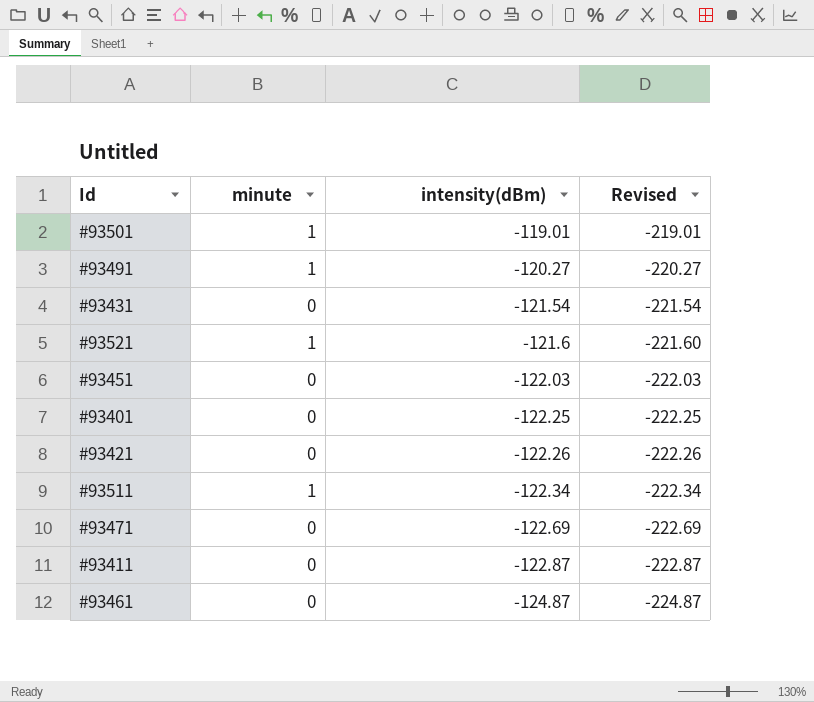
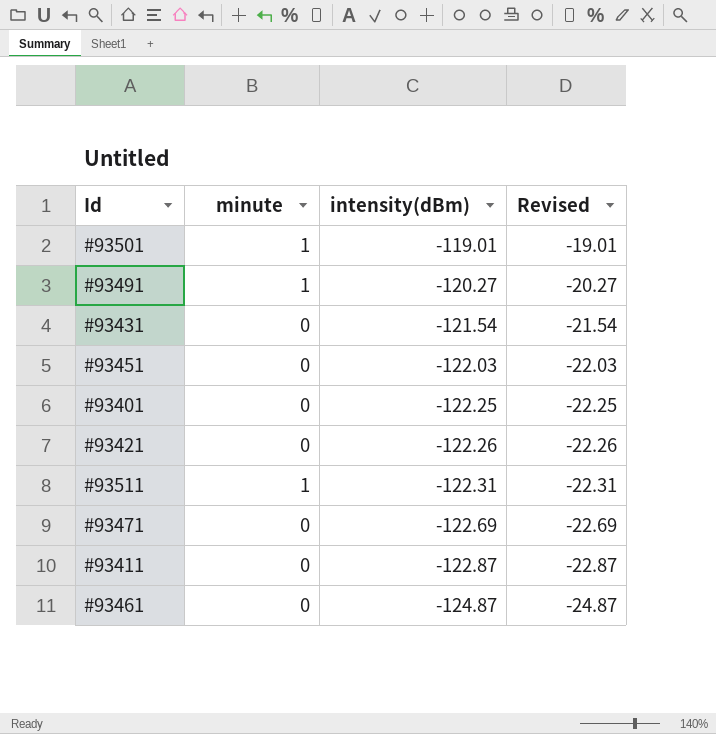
column Revised | formula: [intensity(dBm)] - 100 -> [intensity(dBm)] + 100
row #93521: 1 | -121.6 | -221.60 -> none
#93511 | intensity(dBm): -122.34 -> -122.31

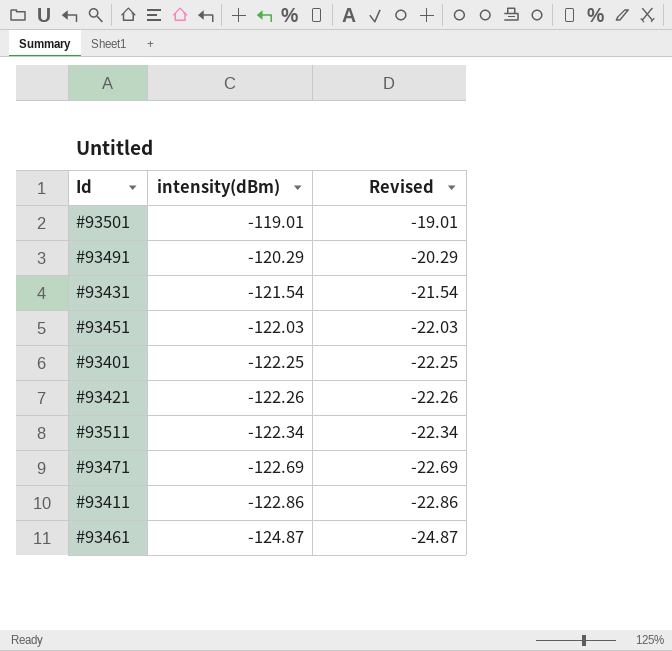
column minute | position: 2 -> none
#93491 | intensity(dBm): -120.27 -> -120.29
#93491 | Revised: -20.27 -> -20.29
#93511 | intensity(dBm): -122.31 -> -122.34
#93511 | Revised: -22.31 -> -22.34
#93411 | intensity(dBm): -122.87 -> -122.86
#93411 | Revised: -22.87 -> -22.86

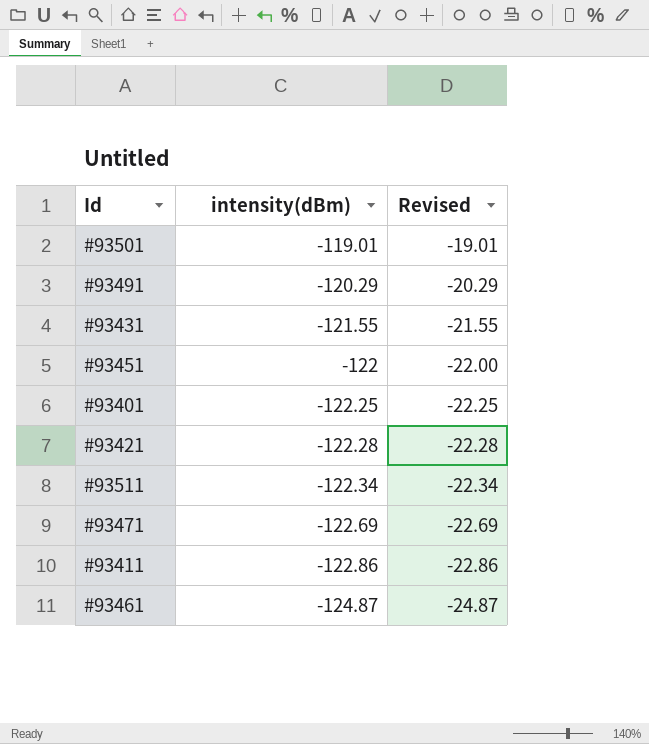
#93431 | intensity(dBm): -121.54 -> -121.55
#93431 | Revised: -21.54 -> -21.55
#93451 | intensity(dBm): -122.03 -> -122
#93451 | Revised: -22.03 -> -22.00
#93421 | intensity(dBm): -122.26 -> -122.28
#93421 | Revised: -22.26 -> -22.28

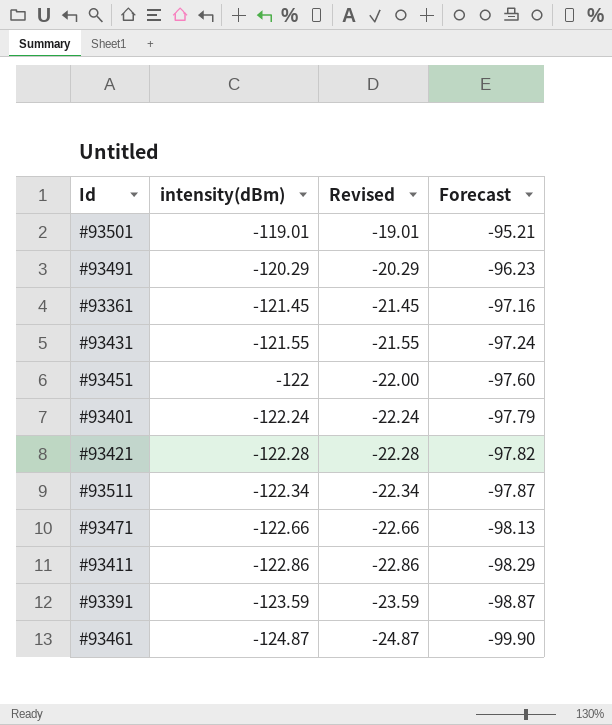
column Forecast | formula: none -> [intensity(dBm)] * 0.8
row #93361: none -> -121.45 | -21.45 | -97.16
#93401 | intensity(dBm): -122.25 -> -122.24
#93401 | Revised: -22.25 -> -22.24
#93471 | intensity(dBm): -122.69 -> -122.66
#93471 | Revised: -22.69 -> -22.66
row #93391: none -> -123.59 | -23.59 | -98.87

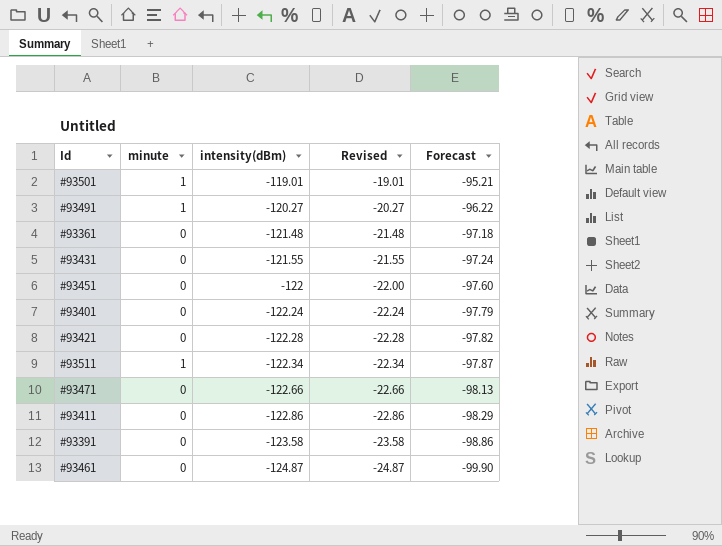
column minute | position: none -> 2
#93491 | intensity(dBm): -120.29 -> -120.27
#93491 | Revised: -20.29 -> -20.27
#93491 | Forecast: -96.23 -> -96.22
#93361 | intensity(dBm): -121.45 -> -121.48
#93361 | Revised: -21.45 -> -21.48
#93361 | Forecast: -97.16 -> -97.18
#93391 | intensity(dBm): -123.59 -> -123.58
#93391 | Revised: -23.59 -> -23.58
#93391 | Forecast: -98.87 -> -98.86

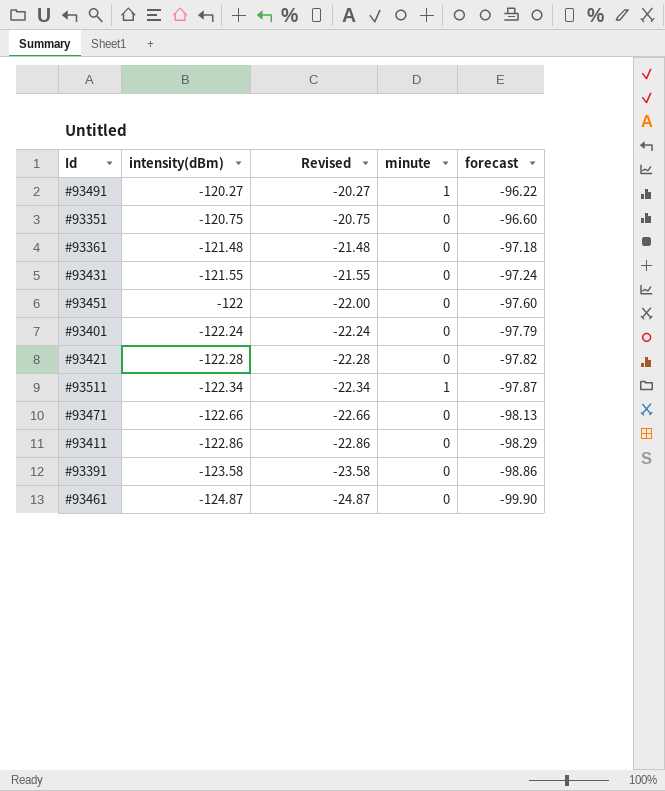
column minute | position: 2 -> 4
column name: Forecast -> forecast
row #93501: 1 | -119.01 | -19.01 | -95.21 -> none
row #93351: none -> -120.75 | -20.75 | 0 | -96.60

